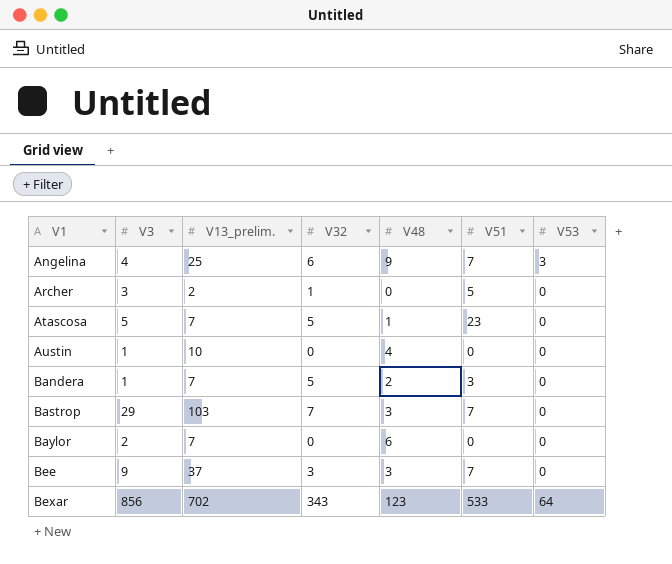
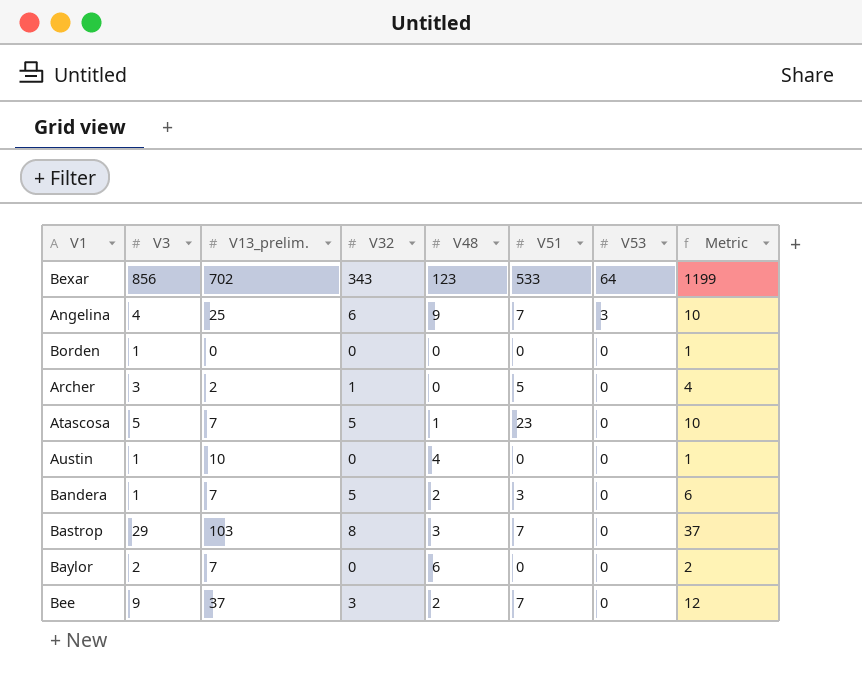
row order: V1 ascending -> V53 descending
column Metric | formula: none -> [V3] + [V32]
row Borden: none -> 1 | 0 | 0 | 0 | 0 | 0 | 1
Bastrop | V32: 7 -> 8
Bee | V48: 3 -> 2

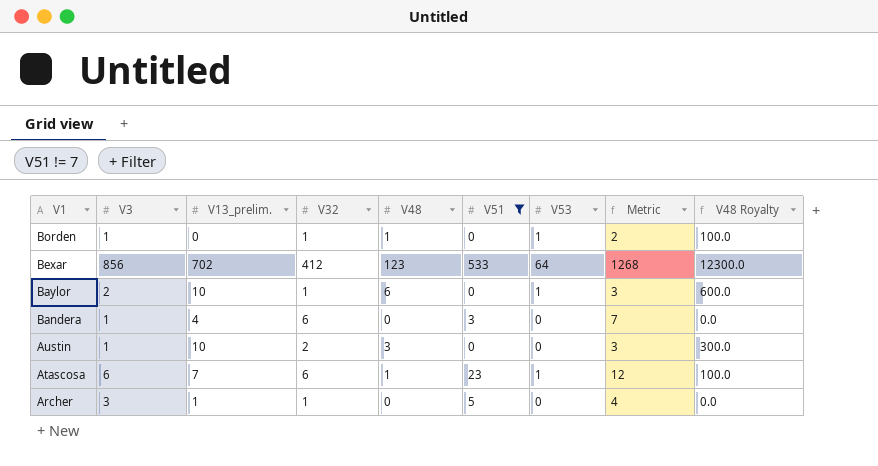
filter: none -> V51 != 7
row order: V53 descending -> V1 descending
column V48 Royalty | formula: none -> [V48] * 100
Borden | V32: 0 -> 1
Borden | V48: 0 -> 1
Borden | V53: 0 -> 1
Borden | Metric: 1 -> 2
Bexar | V32: 343 -> 412
Bexar | Metric: 1199 -> 1268
Baylor | V13_prelim.: 7 -> 10
Baylor | V32: 0 -> 1
Baylor | V53: 0 -> 1
Baylor | Metric: 2 -> 3
Bandera | V13_prelim.: 7 -> 4
Bandera | V32: 5 -> 6
Bandera | V48: 2 -> 0
Bandera | Metric: 6 -> 7
Austin | V32: 0 -> 2
Austin | V48: 4 -> 3
Austin | Metric: 1 -> 3
Atascosa | V3: 5 -> 6
Atascosa | V32: 5 -> 6
Atascosa | V53: 0 -> 1
Atascosa | Metric: 10 -> 12
Archer | V13_prelim.: 2 -> 1

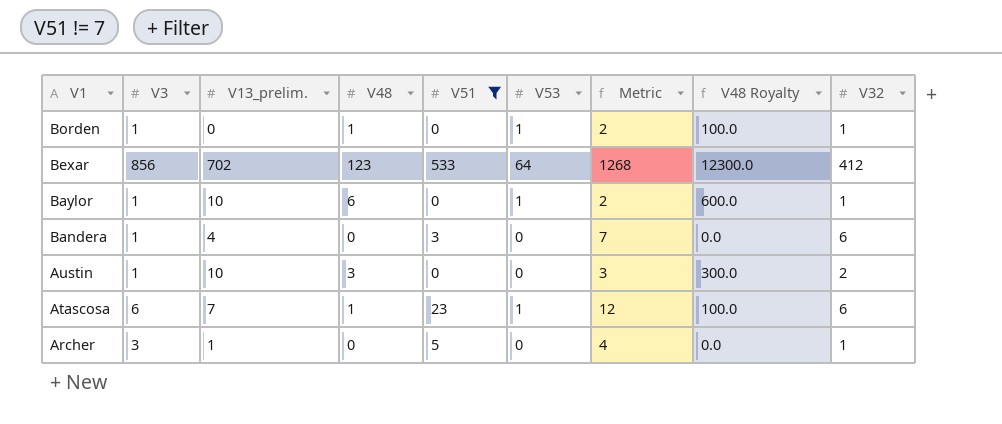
column V32 | position: 4 -> 9
Baylor | V3: 2 -> 1
Baylor | Metric: 3 -> 2

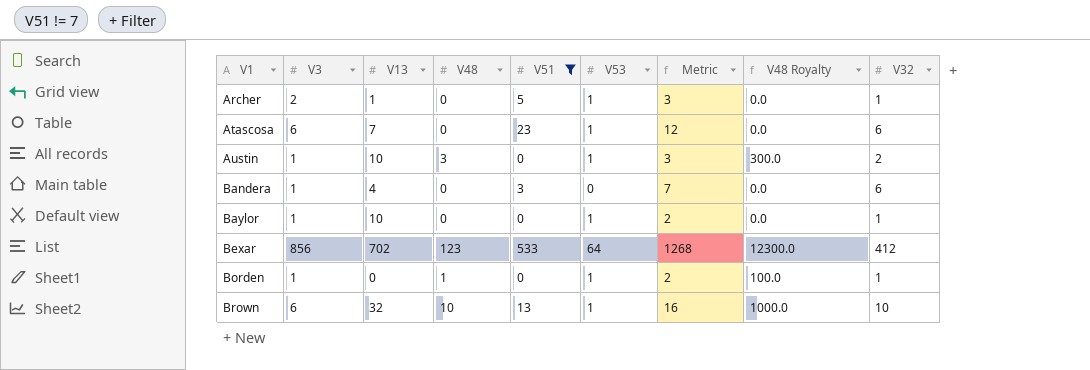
row order: V1 descending -> V1 ascending
column name: V13_prelim. -> V13
Archer | V3: 3 -> 2
Archer | V53: 0 -> 1
Archer | Metric: 4 -> 3
Atascosa | V48: 1 -> 0
Atascosa | V48 Royalty: 100.0 -> 0.0
Austin | V53: 0 -> 1
Baylor | V48: 6 -> 0
Baylor | V48 Royalty: 600.0 -> 0.0
row Brown: none -> 6 | 32 | 10 | 13 | 1 | 16 | 1000.0 | 10

